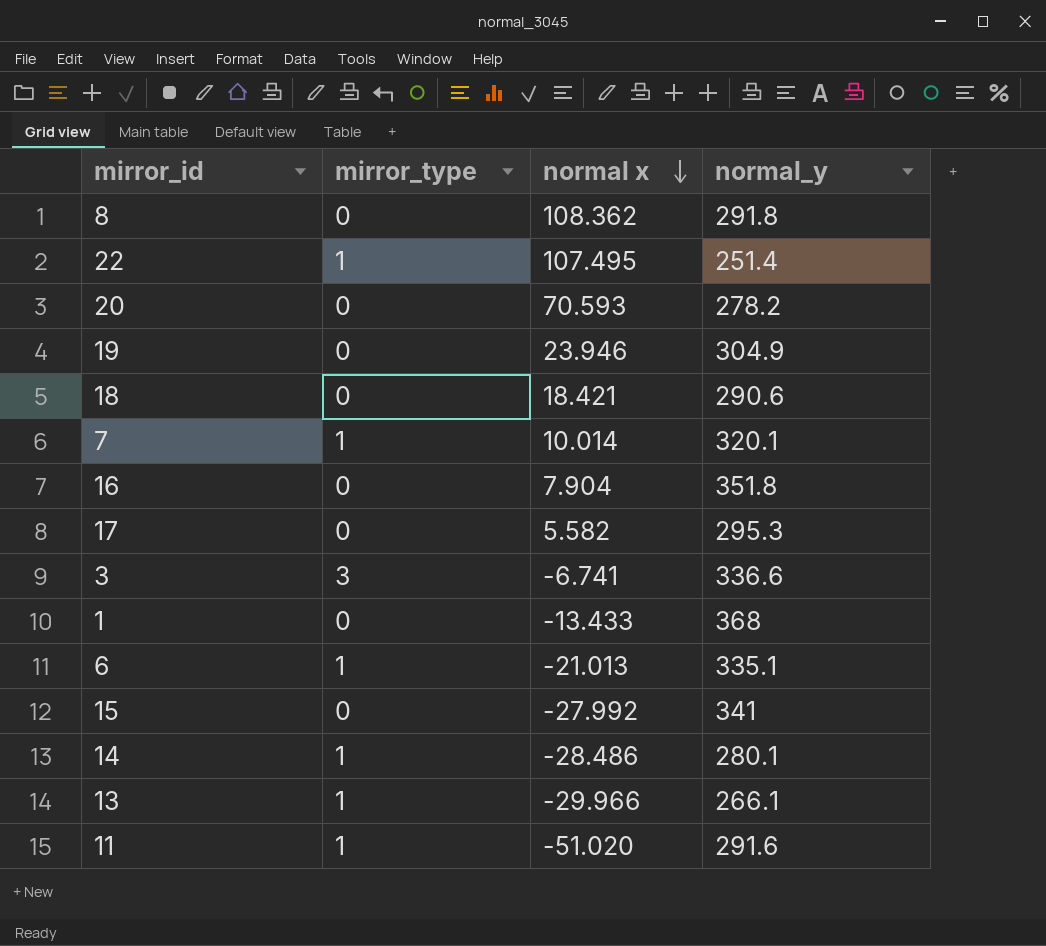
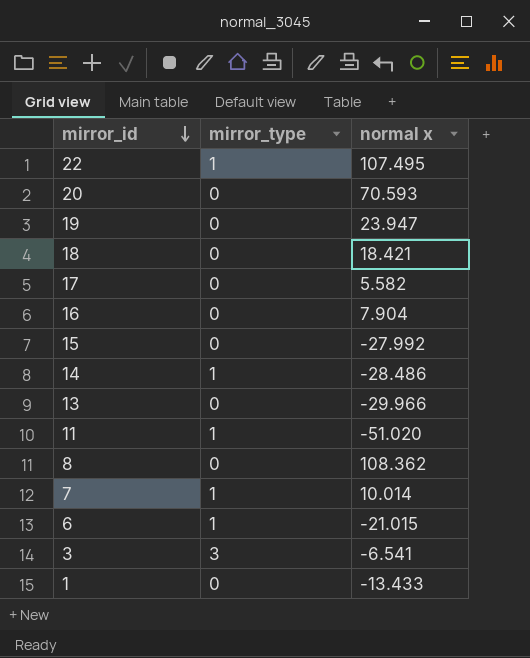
row order: normal x descending -> mirror_id descending
column normal_y | position: 4 -> none
19 | normal x: 23.946 -> 23.947
13 | mirror_type: 1 -> 0
6 | normal x: -21.013 -> -21.015
3 | normal x: -6.741 -> -6.541

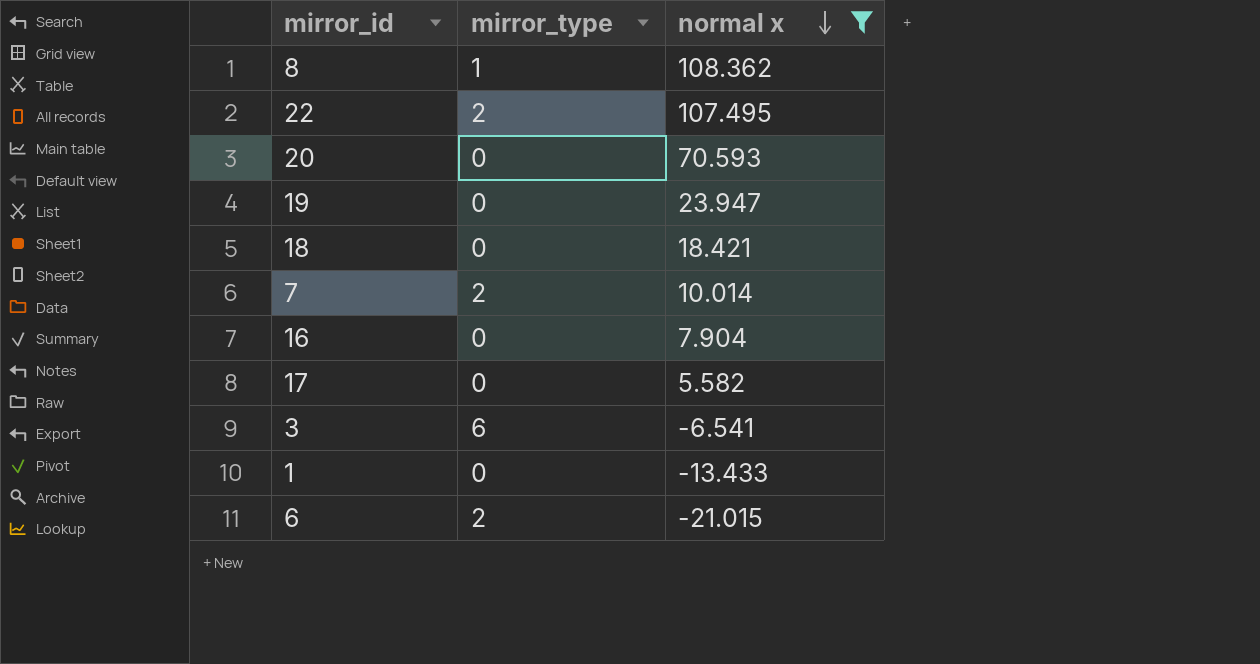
filter: none -> normal x >= -21.015
row order: mirror_id descending -> normal x descending
8 | mirror_type: 0 -> 1
22 | mirror_type: 1 -> 2
7 | mirror_type: 1 -> 2
3 | mirror_type: 3 -> 6
6 | mirror_type: 1 -> 2

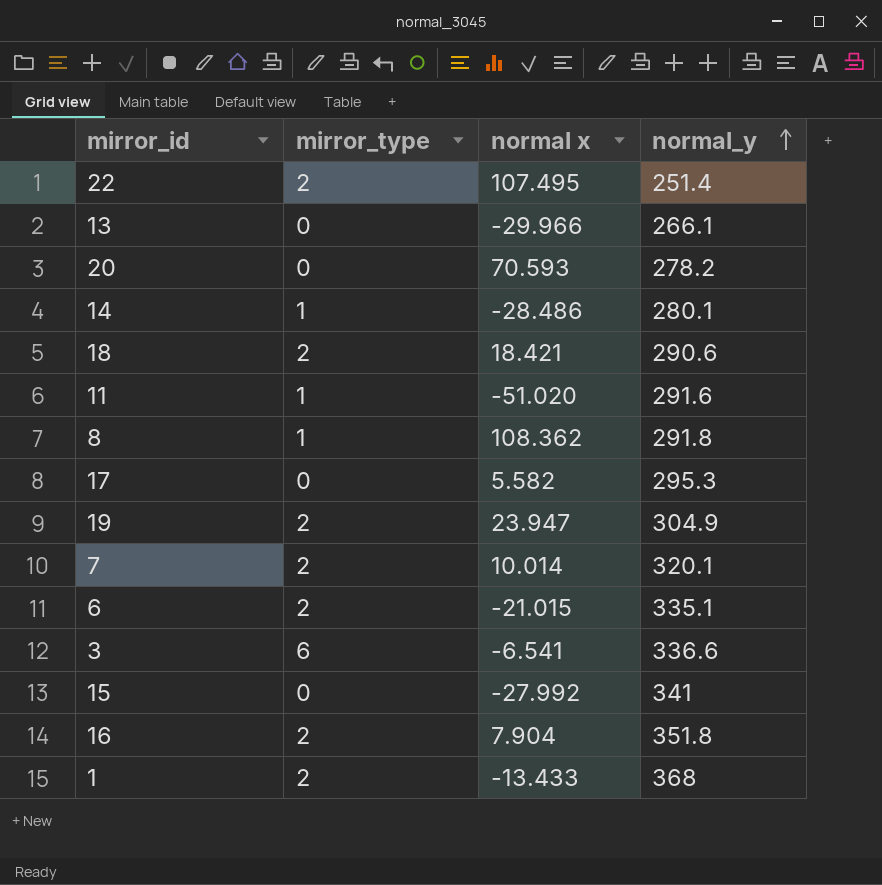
filter: normal x >= -21.015 -> none
row order: normal x descending -> normal_y ascending
column normal_y | position: none -> 4
18 | mirror_type: 0 -> 2
19 | mirror_type: 0 -> 2
16 | mirror_type: 0 -> 2
1 | mirror_type: 0 -> 2

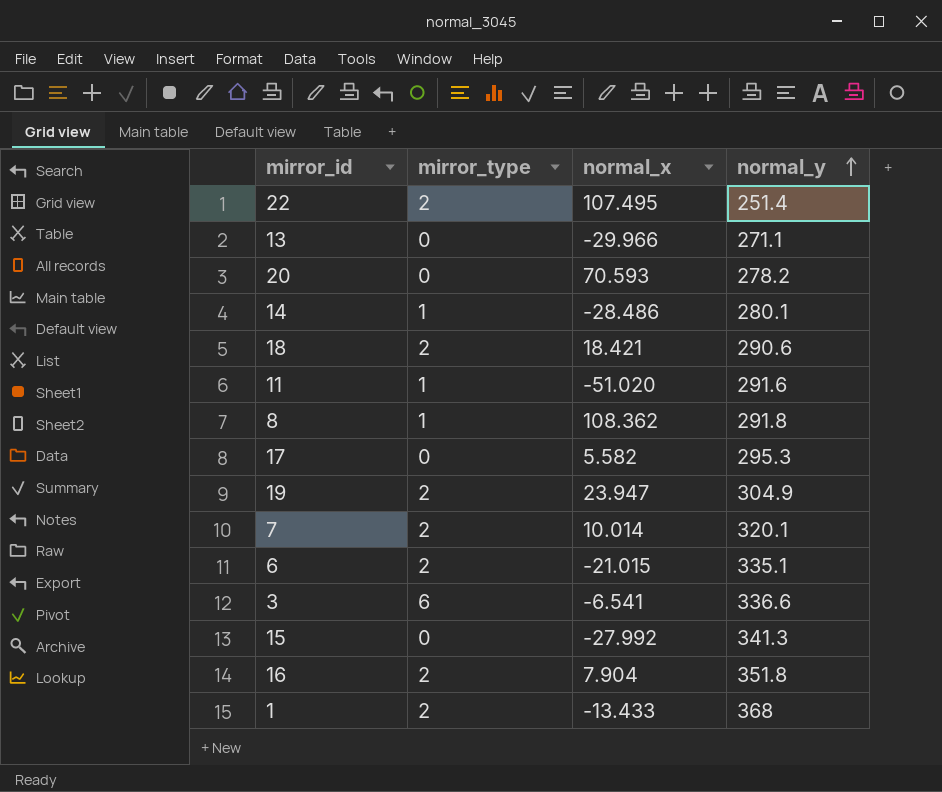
column name: normal x -> normal_x
13 | normal_y: 266.1 -> 271.1
15 | normal_y: 341 -> 341.3

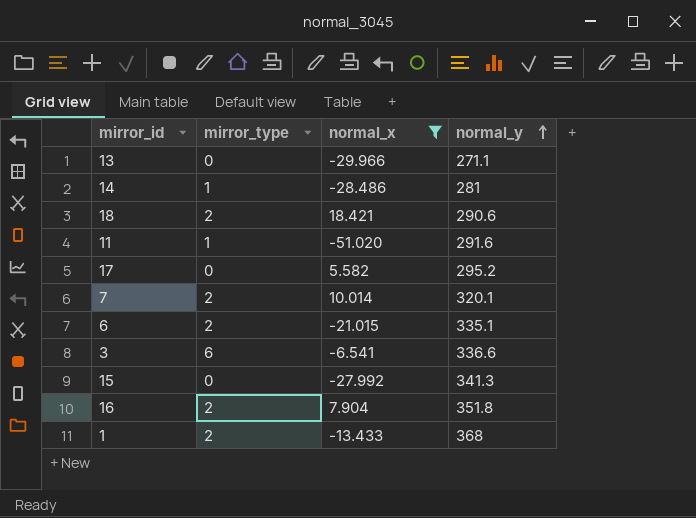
filter: none -> normal_x <= 18.421
14 | normal_y: 280.1 -> 281
17 | normal_y: 295.3 -> 295.2

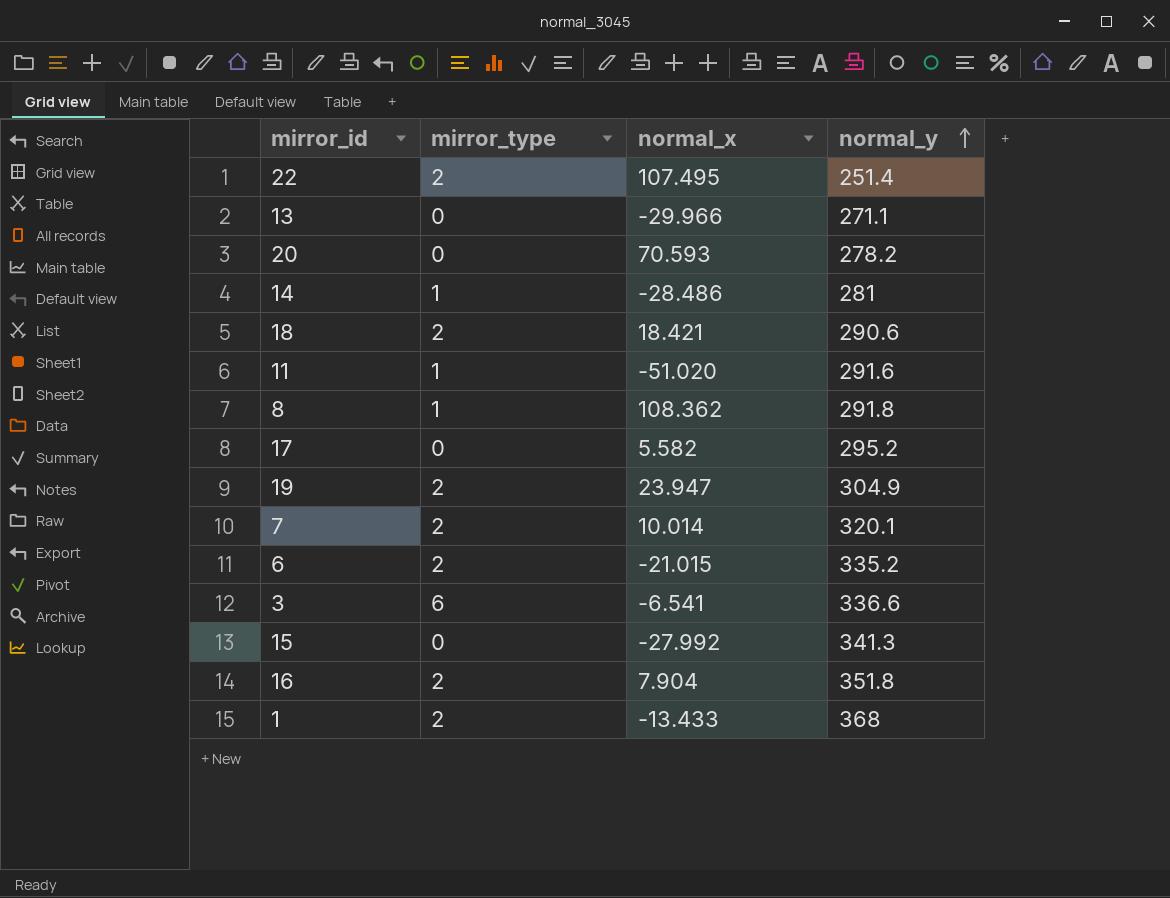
filter: normal_x <= 18.421 -> none
6 | normal_y: 335.1 -> 335.2

